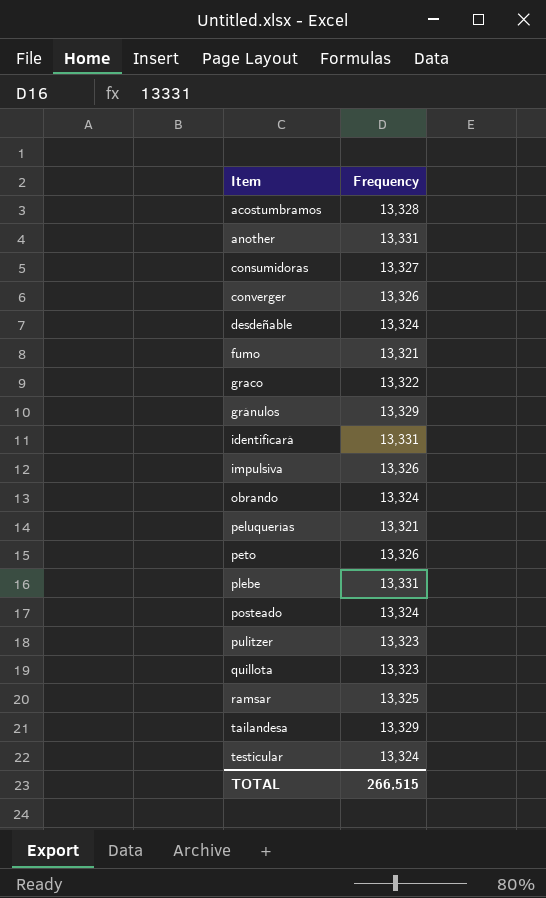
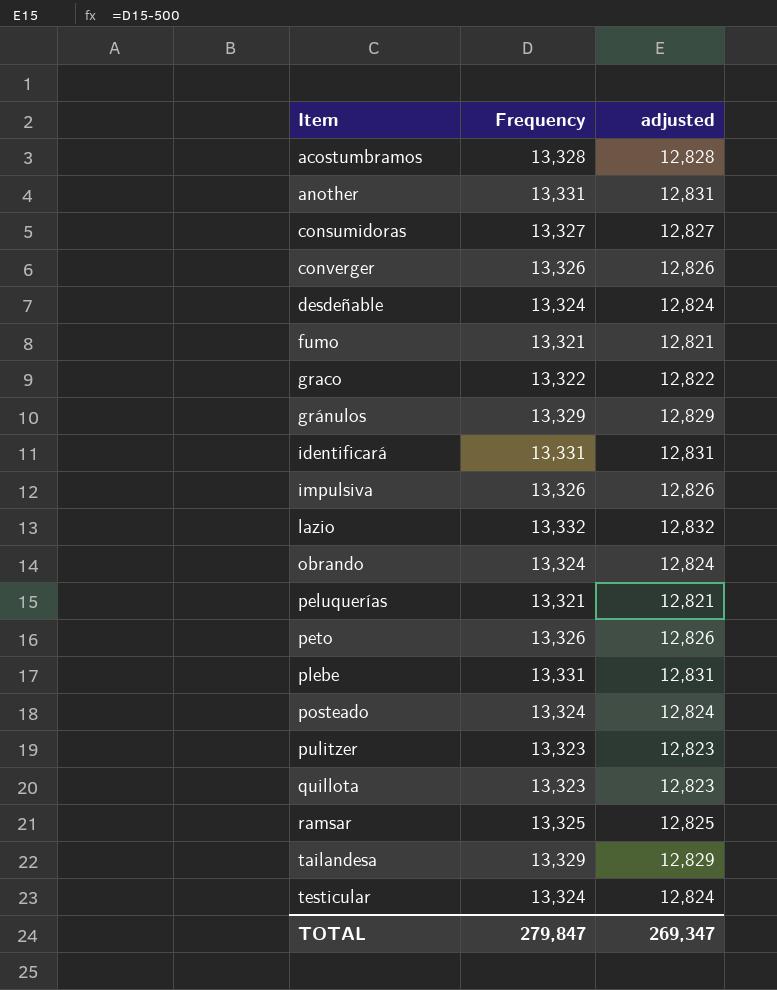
column adjusted | formula: none -> [Frequency] - 500
row lazio: none -> 13,332 | 12,832
TOTAL | Frequency: 266,515 -> 279,847

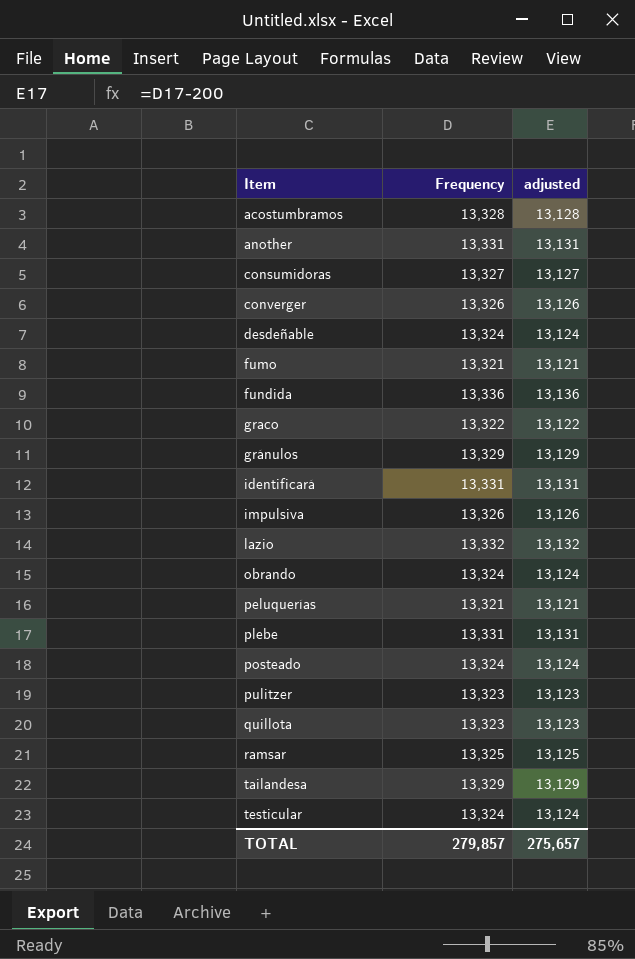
column adjusted | formula: [Frequency] - 500 -> [Frequency] - 200
row peto: 13,326 | 12,826 -> none
row fundida: none -> 13,336 | 13,136
TOTAL | Frequency: 279,847 -> 279,857
TOTAL | adjusted: 269,347 -> 275,657

